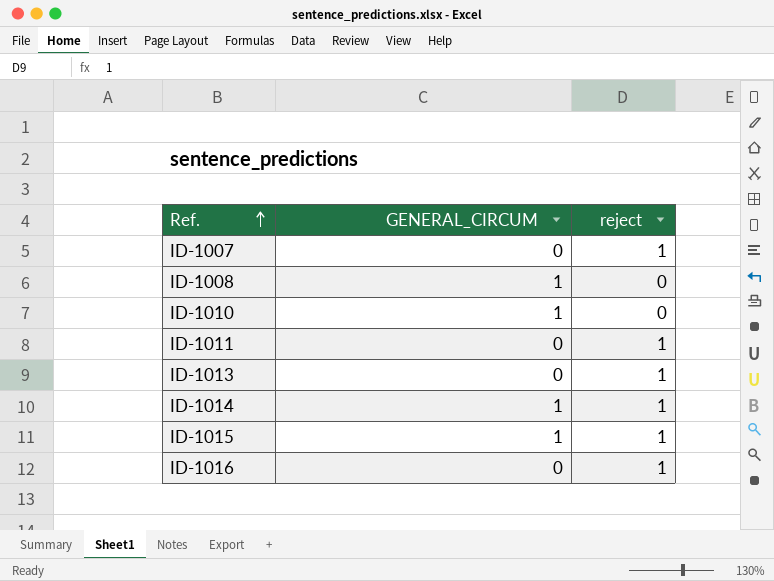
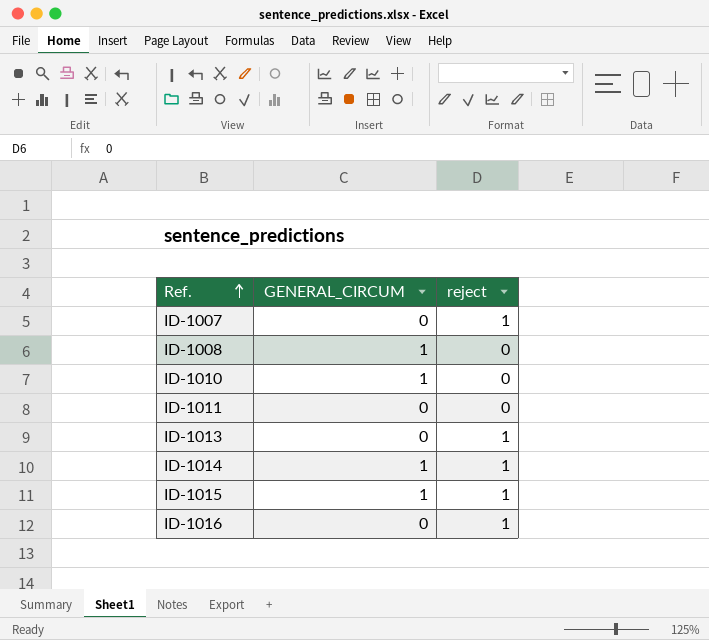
ID-1011 | reject: 1 -> 0

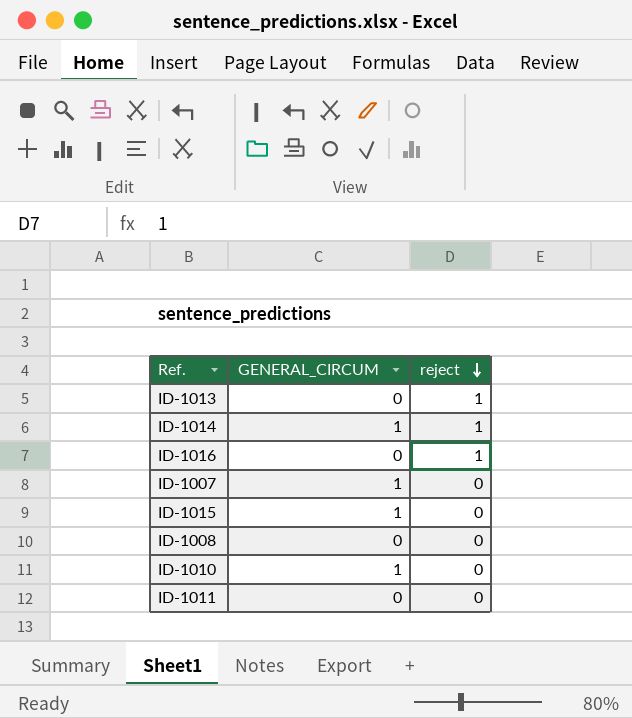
row order: Ref. ascending -> reject descending
ID-1007 | GENERAL_CIRCUM: 0 -> 1
ID-1007 | reject: 1 -> 0
ID-1015 | reject: 1 -> 0
ID-1008 | GENERAL_CIRCUM: 1 -> 0

